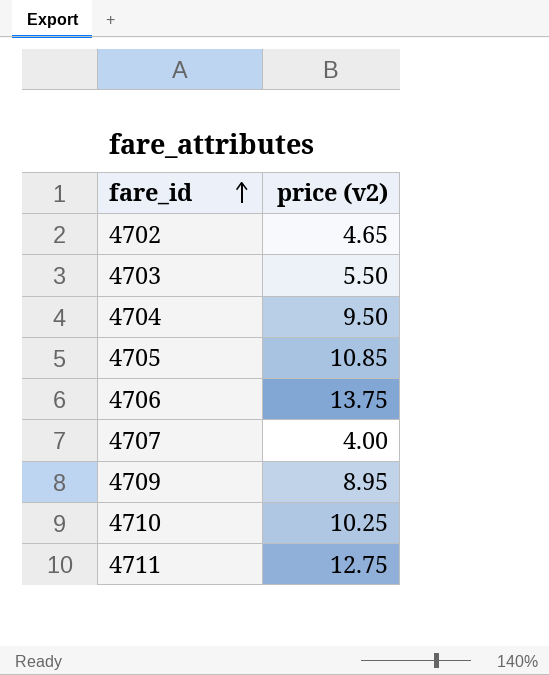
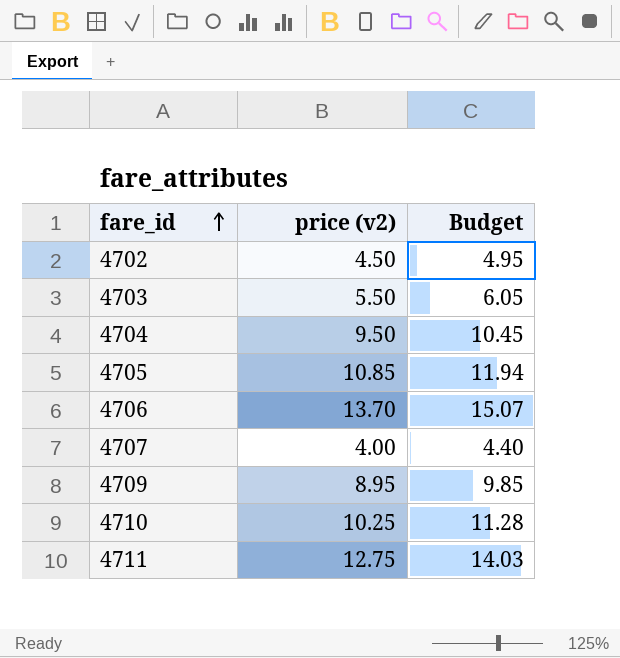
column Budget | formula: none -> [price (v2)] * 1.1
4702 | price (v2): 4.65 -> 4.50
4706 | price (v2): 13.75 -> 13.70

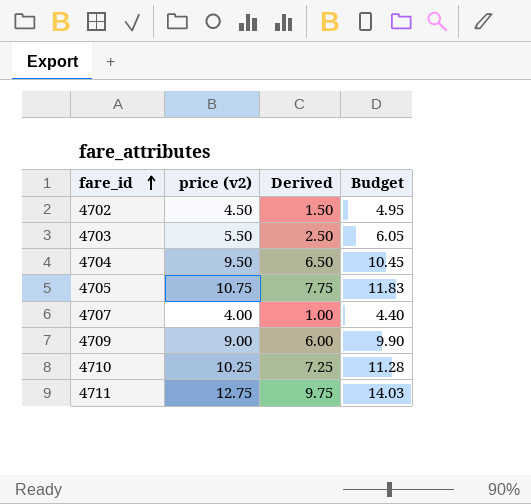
column Derived | formula: none -> [price (v2)] - 3
row 4706: 13.70 | 15.07 -> none
4705 | price (v2): 10.85 -> 10.75
4705 | Budget: 11.94 -> 11.83
4709 | price (v2): 8.95 -> 9.00
4709 | Budget: 9.85 -> 9.90

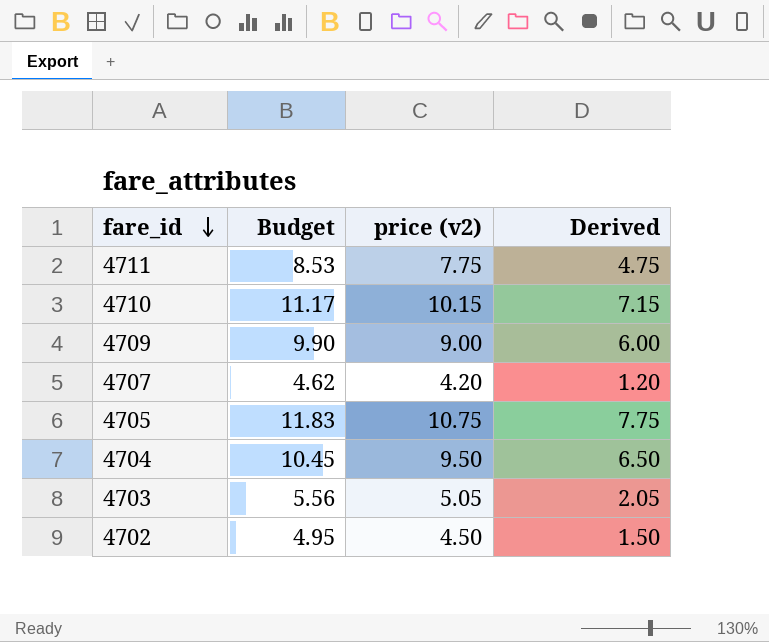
row order: fare_id ascending -> fare_id descending
column Budget | position: 4 -> 2
4711 | Budget: 14.03 -> 8.53
4711 | price (v2): 12.75 -> 7.75
4711 | Derived: 9.75 -> 4.75
4710 | Budget: 11.28 -> 11.17
4710 | price (v2): 10.25 -> 10.15
4710 | Derived: 7.25 -> 7.15
4707 | Budget: 4.40 -> 4.62
4707 | price (v2): 4.00 -> 4.20
4707 | Derived: 1.00 -> 1.20
4703 | Budget: 6.05 -> 5.56
4703 | price (v2): 5.50 -> 5.05
4703 | Derived: 2.50 -> 2.05

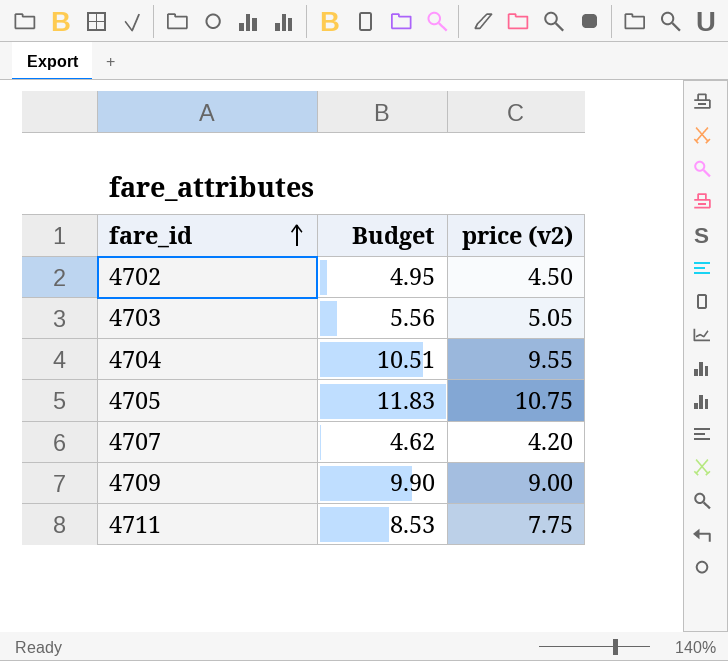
row order: fare_id descending -> fare_id ascending
column Derived | formula: [price (v2)] - 3 -> none
row 4710: 11.17 | 10.15 | 7.15 -> none
4704 | Budget: 10.45 -> 10.51
4704 | price (v2): 9.50 -> 9.55

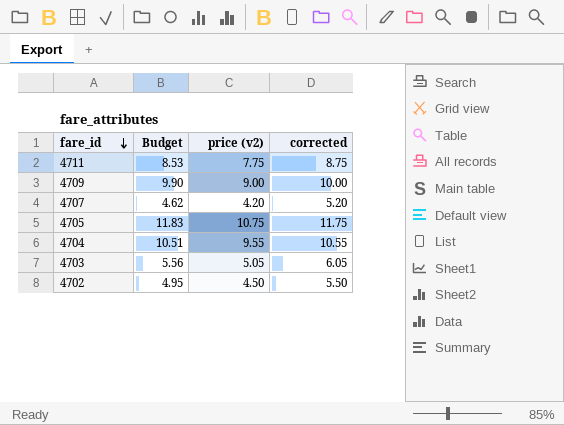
row order: fare_id ascending -> fare_id descending
column corrected | formula: none -> [price (v2)] + 1

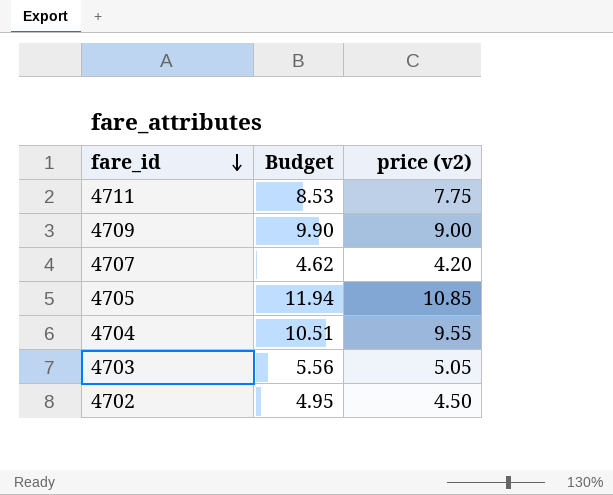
column corrected | formula: [price (v2)] + 1 -> none
4705 | Budget: 11.83 -> 11.94
4705 | price (v2): 10.75 -> 10.85

